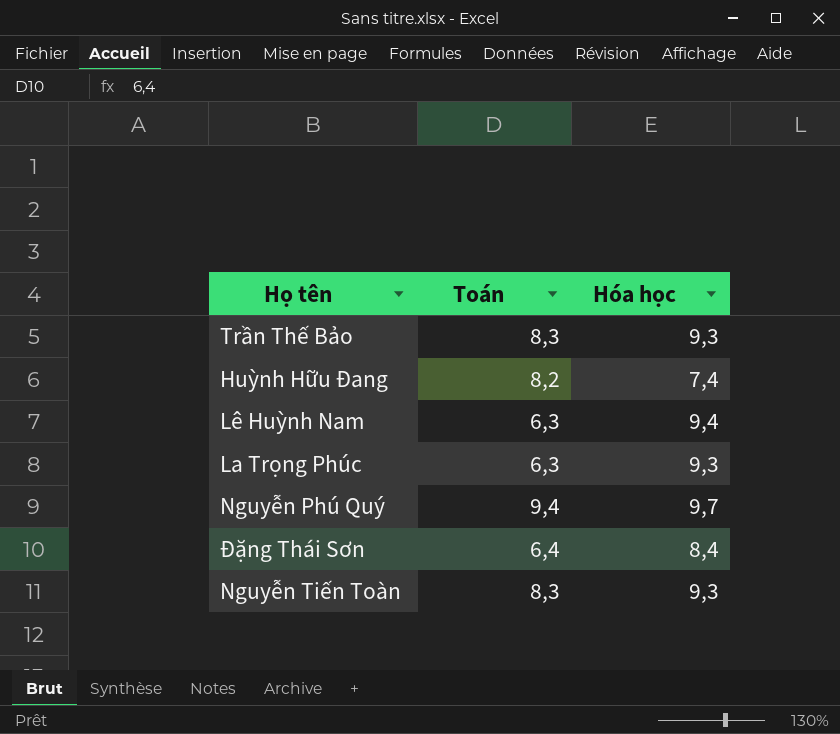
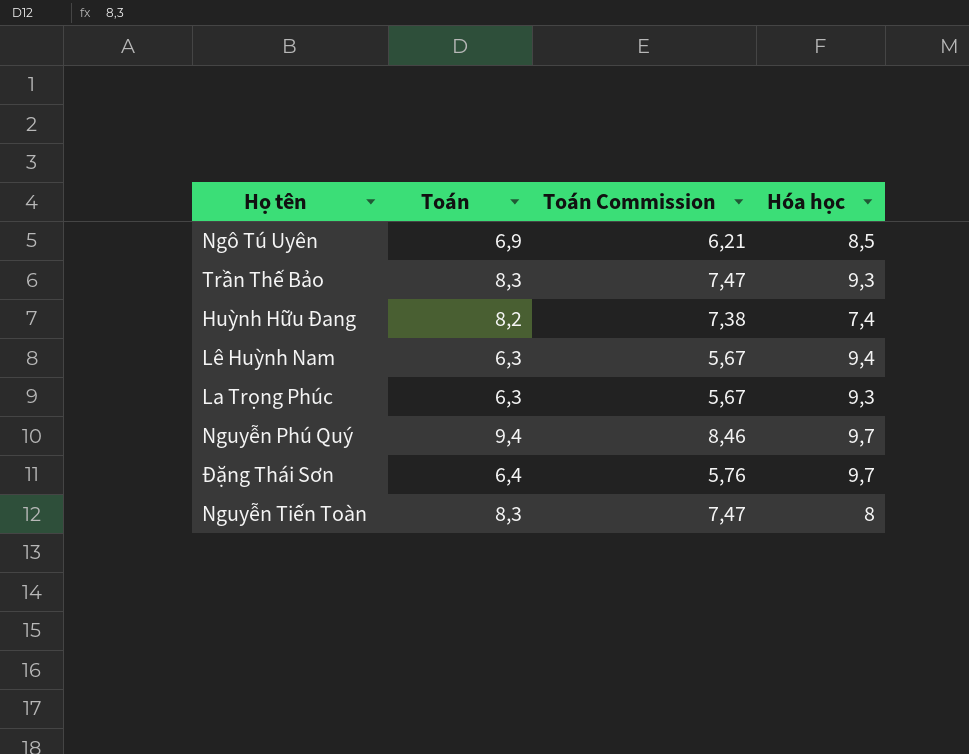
column Toán Commission | formula: none -> [Toán] * 0,9
row Ngô Tú Uyên: none -> 6,9 | 6,21 | 8,5
Đặng Thái Sơn | Hóa học: 8,4 -> 9,7
Nguyễn Tiến Toàn | Hóa học: 9,3 -> 8

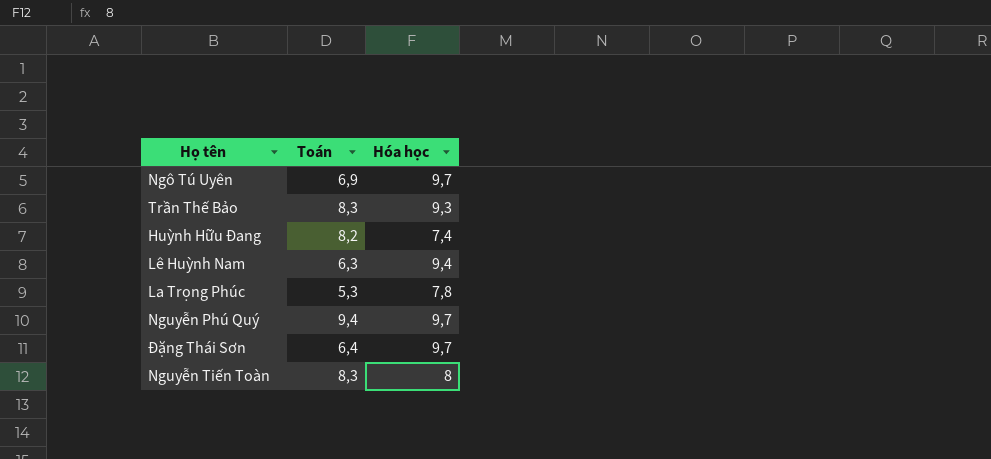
column Toán Commission | formula: [Toán] * 0,9 -> none
Ngô Tú Uyên | Hóa học: 8,5 -> 9,7
La Trọng Phúc | Toán: 6,3 -> 5,3
La Trọng Phúc | Hóa học: 9,3 -> 7,8

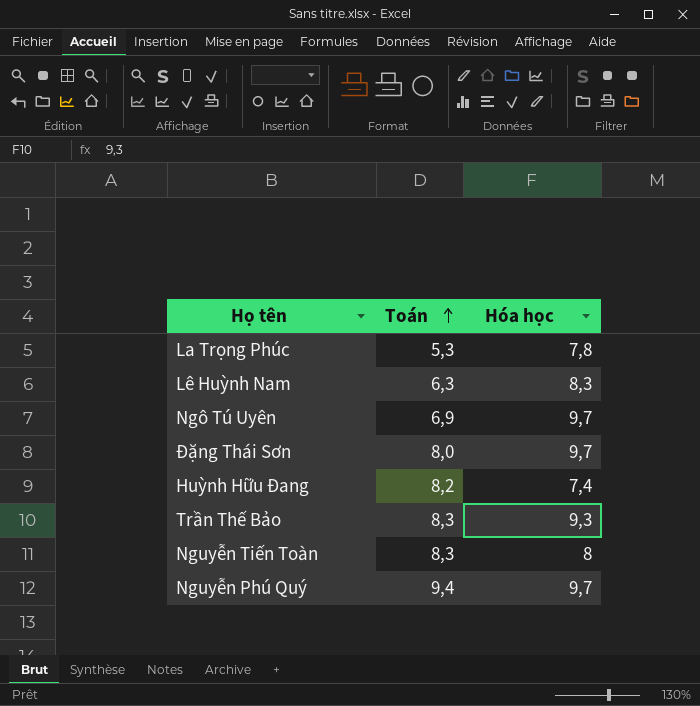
row order: none -> Toán ascending
Lê Huỳnh Nam | Hóa học: 9,4 -> 8,3
Đặng Thái Sơn | Toán: 6,4 -> 8,0

